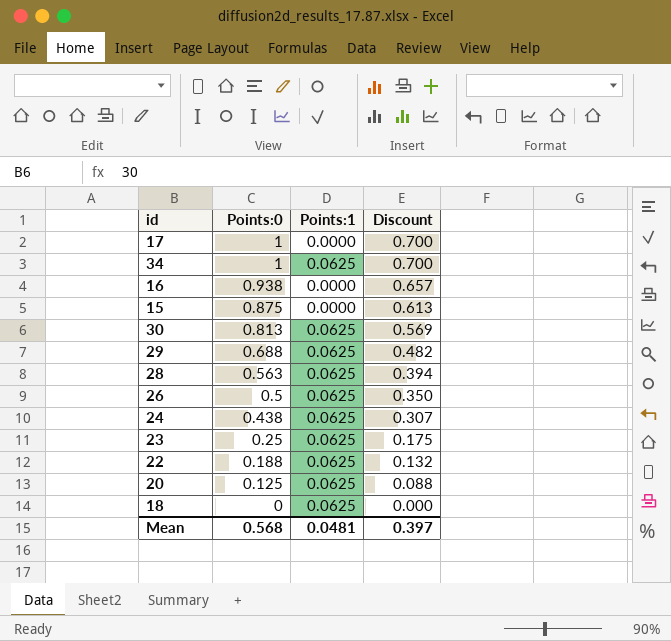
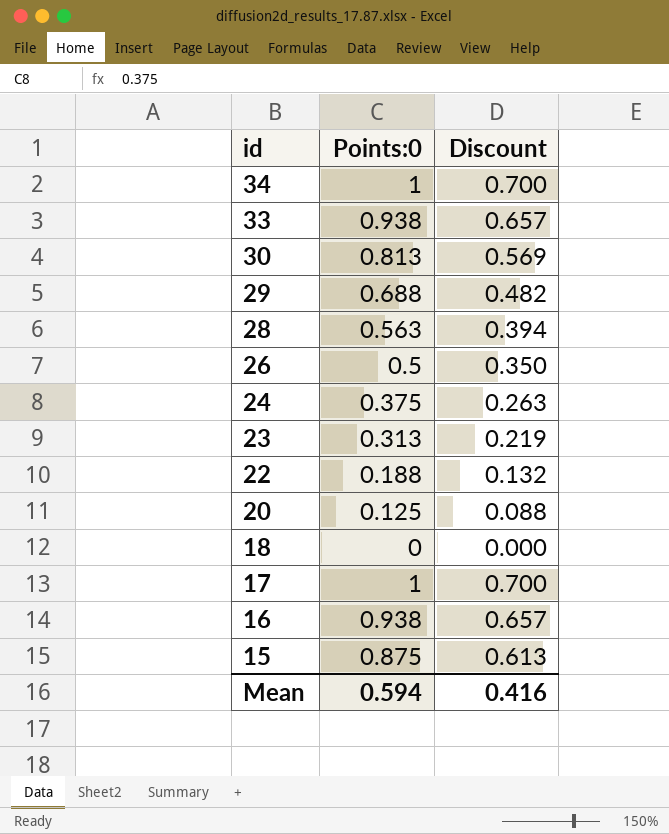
row order: Points:0 descending -> id descending
column Points:1 | position: 3 -> none
row 33: none -> 0.938 | 0.657
24 | Points:0: 0.438 -> 0.375
24 | Discount: 0.307 -> 0.263
23 | Points:0: 0.25 -> 0.313
23 | Discount: 0.175 -> 0.219
Mean | Points:0: 0.568 -> 0.594
Mean | Discount: 0.397 -> 0.416

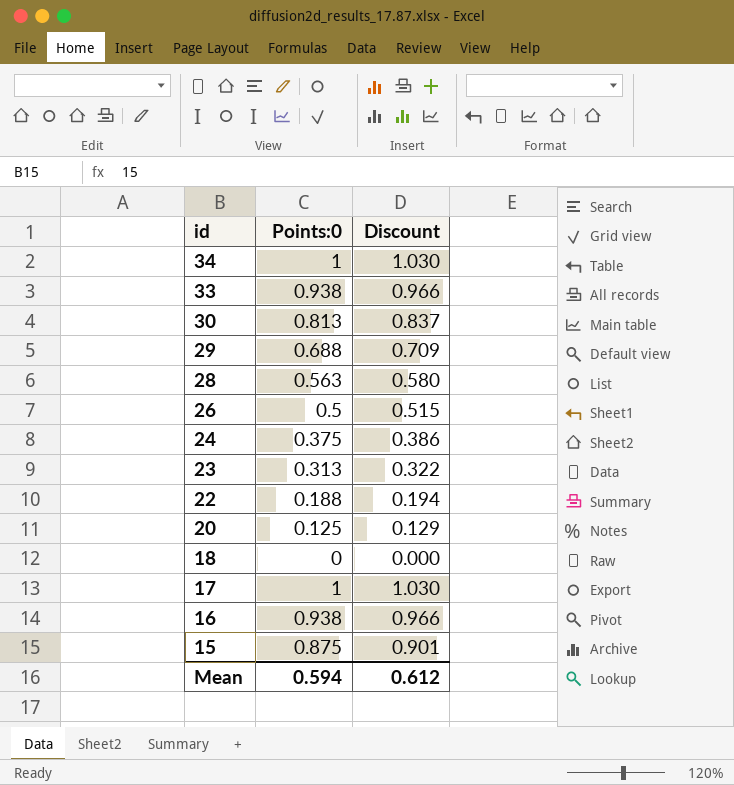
column Discount | formula: [Points:0] * 0.7 -> [Points:0] * 1.03
Mean | Discount: 0.416 -> 0.612

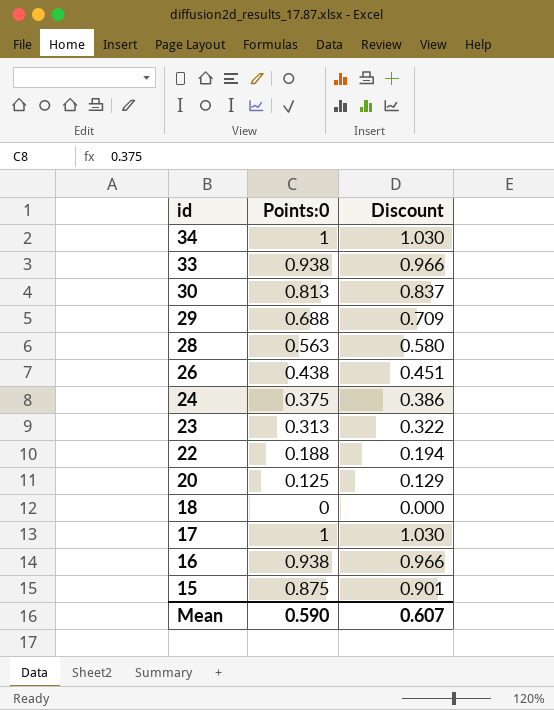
26 | Points:0: 0.5 -> 0.438
26 | Discount: 0.515 -> 0.451
Mean | Points:0: 0.594 -> 0.590
Mean | Discount: 0.612 -> 0.607

